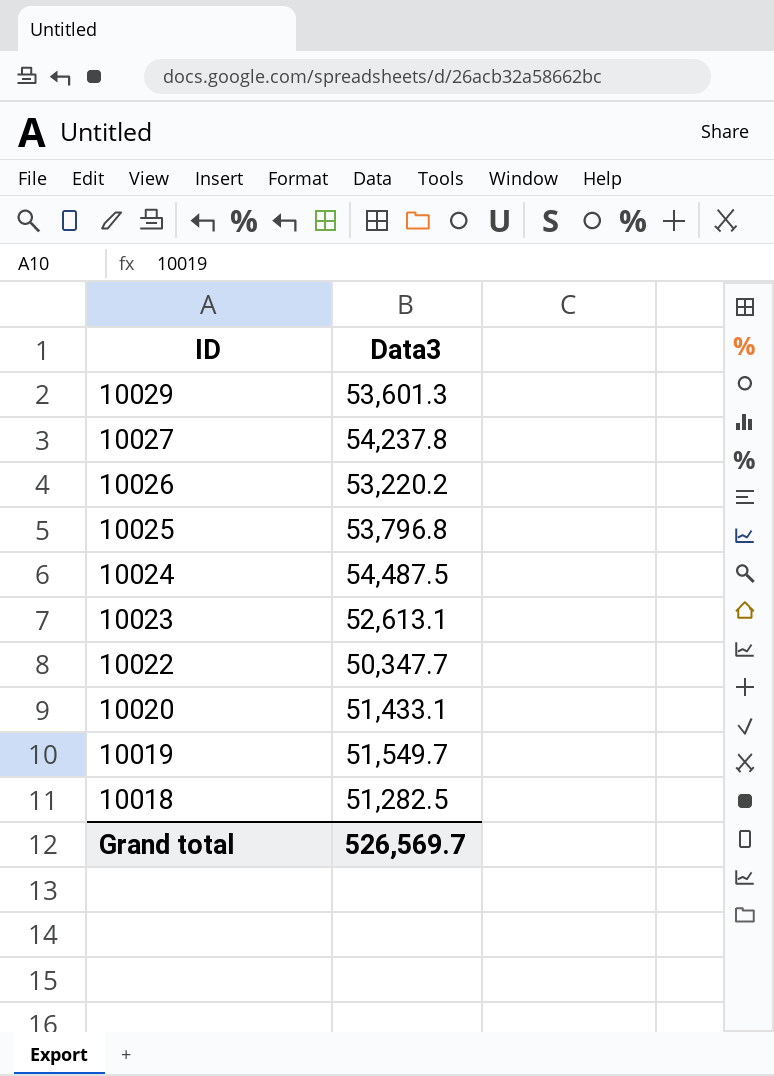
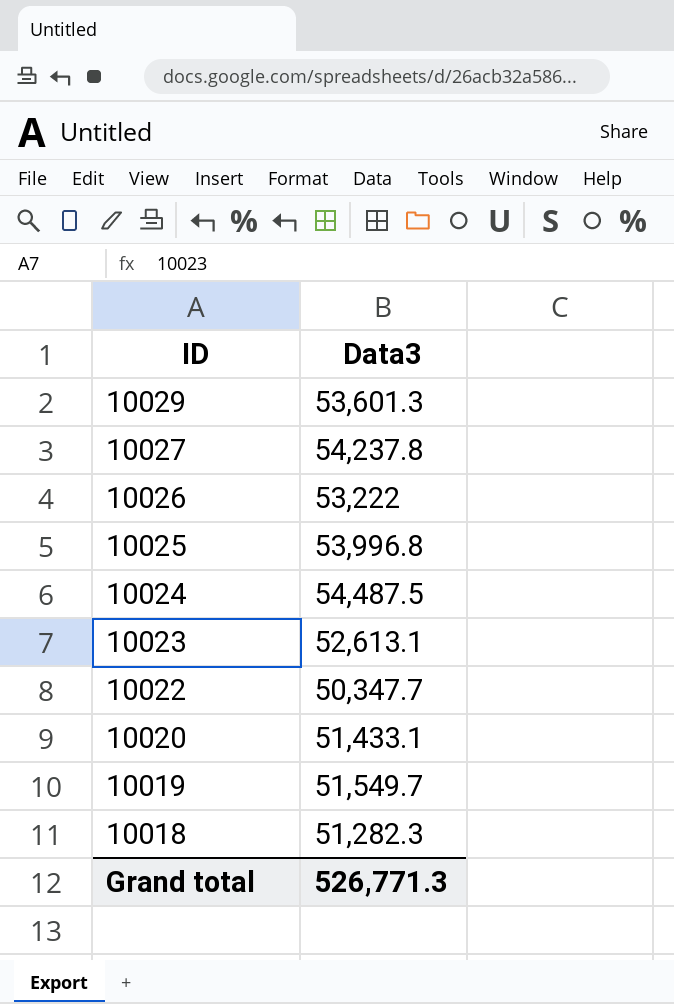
10026 | Data3: 53,220.2 -> 53,222
10025 | Data3: 53,796.8 -> 53,996.8
10018 | Data3: 51,282.5 -> 51,282.3
Grand total | Data3: 526,569.7 -> 526,771.3

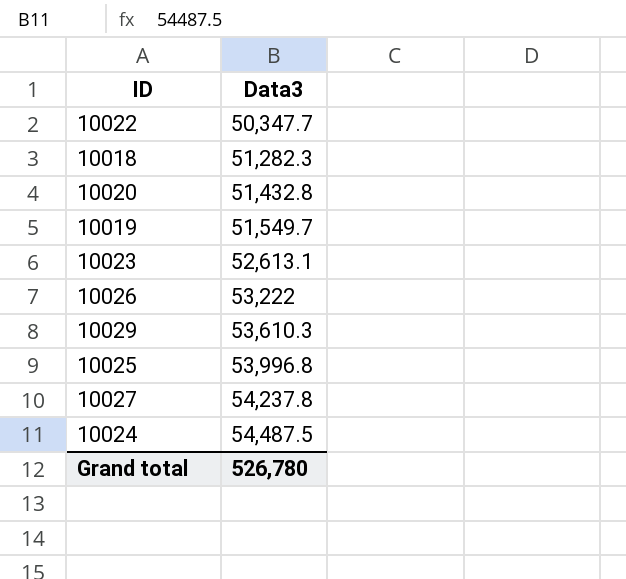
row order: ID descending -> Data3 ascending
10020 | Data3: 51,433.1 -> 51,432.8
10029 | Data3: 53,601.3 -> 53,610.3
Grand total | Data3: 526,771.3 -> 526,780

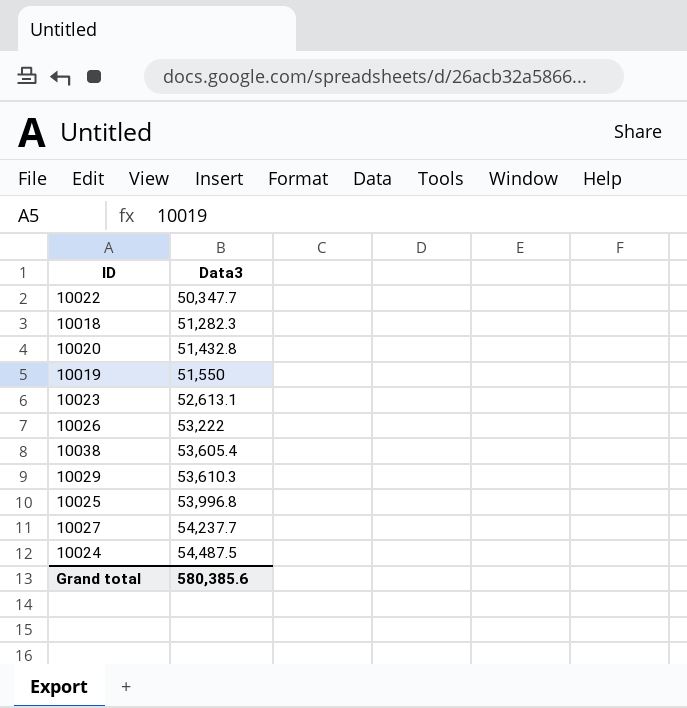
10019 | Data3: 51,549.7 -> 51,550
row 10038: none -> 53,605.4
10027 | Data3: 54,237.8 -> 54,237.7
Grand total | Data3: 526,780 -> 580,385.6

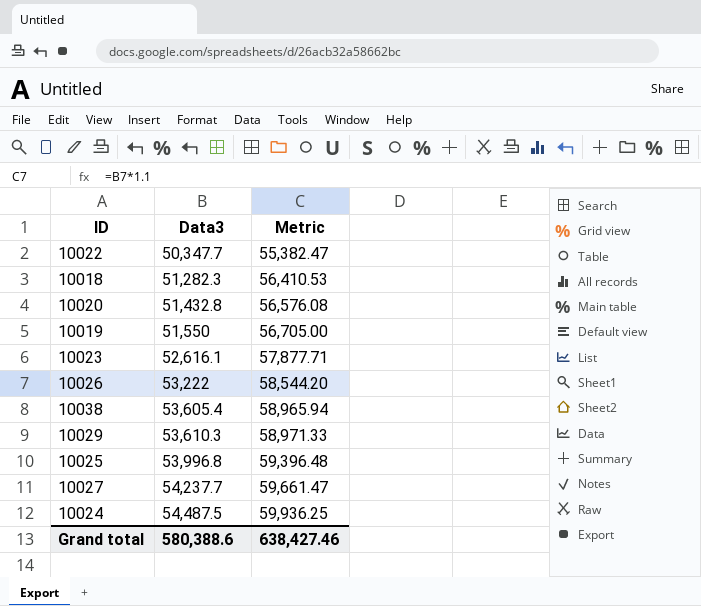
column Metric | formula: none -> [Data3] * 1.1
10023 | Data3: 52,613.1 -> 52,616.1
Grand total | Data3: 580,385.6 -> 580,388.6

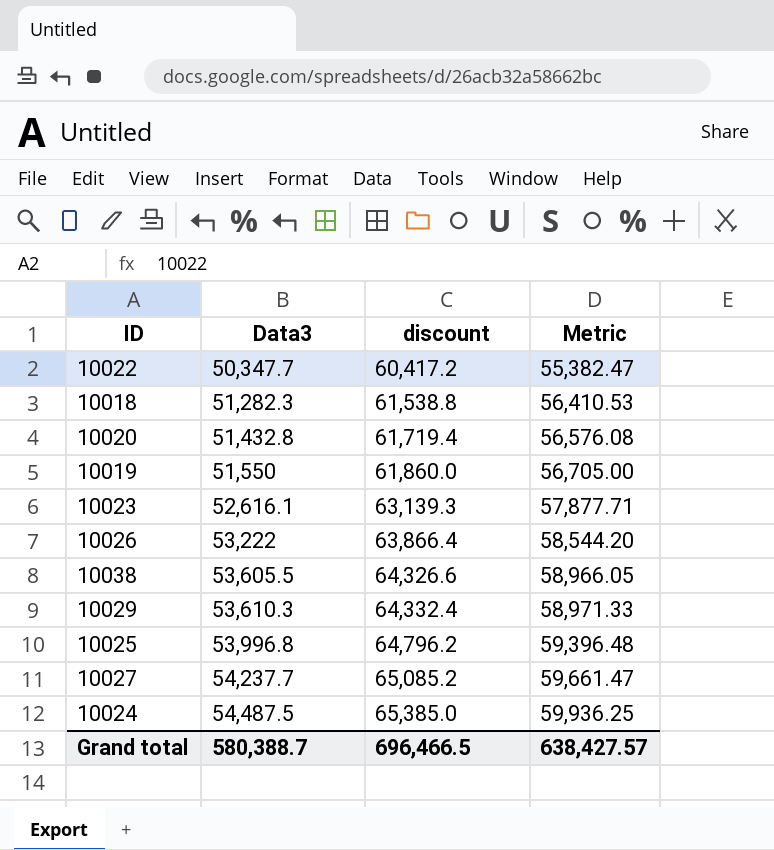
column discount | formula: none -> [Data3] * 1.2
10038 | Data3: 53,605.4 -> 53,605.5
10038 | Metric: 58,965.94 -> 58,966.05
Grand total | Data3: 580,388.6 -> 580,388.7
Grand total | Metric: 638,427.46 -> 638,427.57

